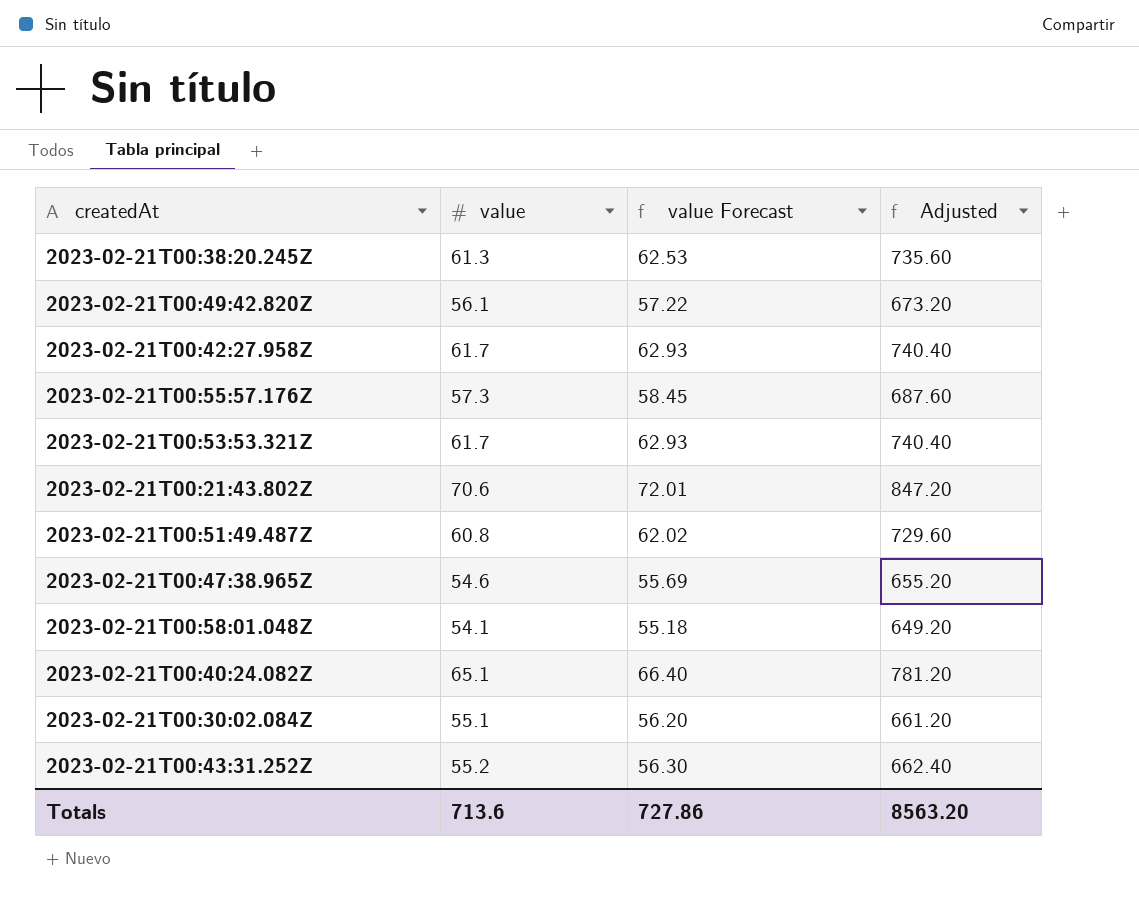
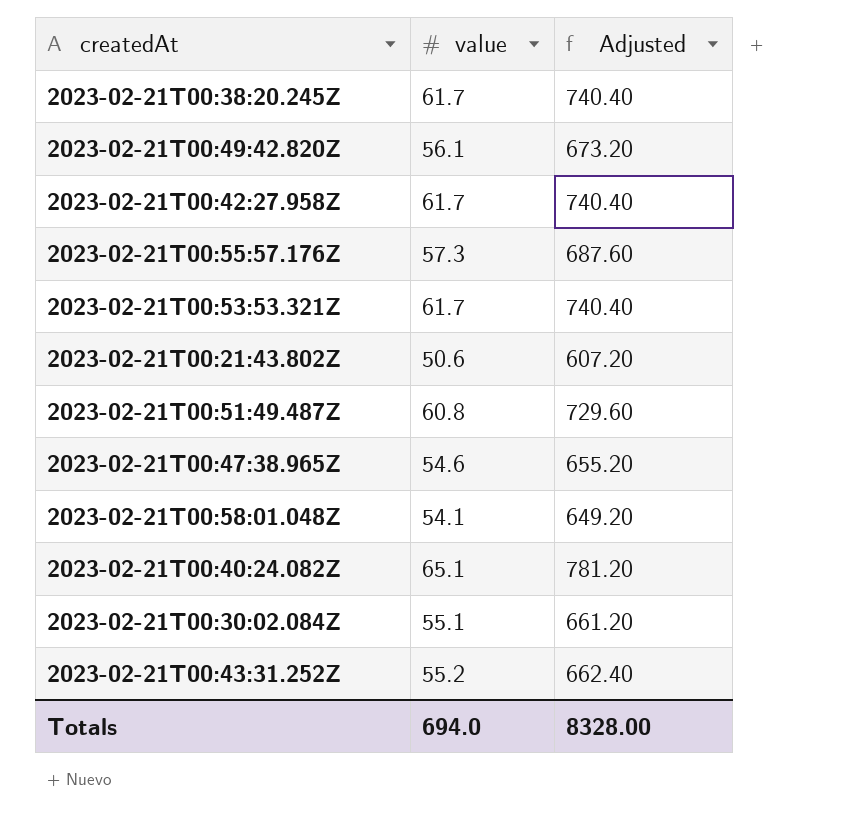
column value Forecast | formula: [value] * 1.02 -> none
2023-02-21T00:38:20.245Z | value: 61.3 -> 61.7
2023-02-21T00:38:20.245Z | Adjusted: 735.60 -> 740.40
2023-02-21T00:21:43.802Z | value: 70.6 -> 50.6
2023-02-21T00:21:43.802Z | Adjusted: 847.20 -> 607.20
Totals | value: 713.6 -> 694.0
Totals | Adjusted: 8563.20 -> 8328.00

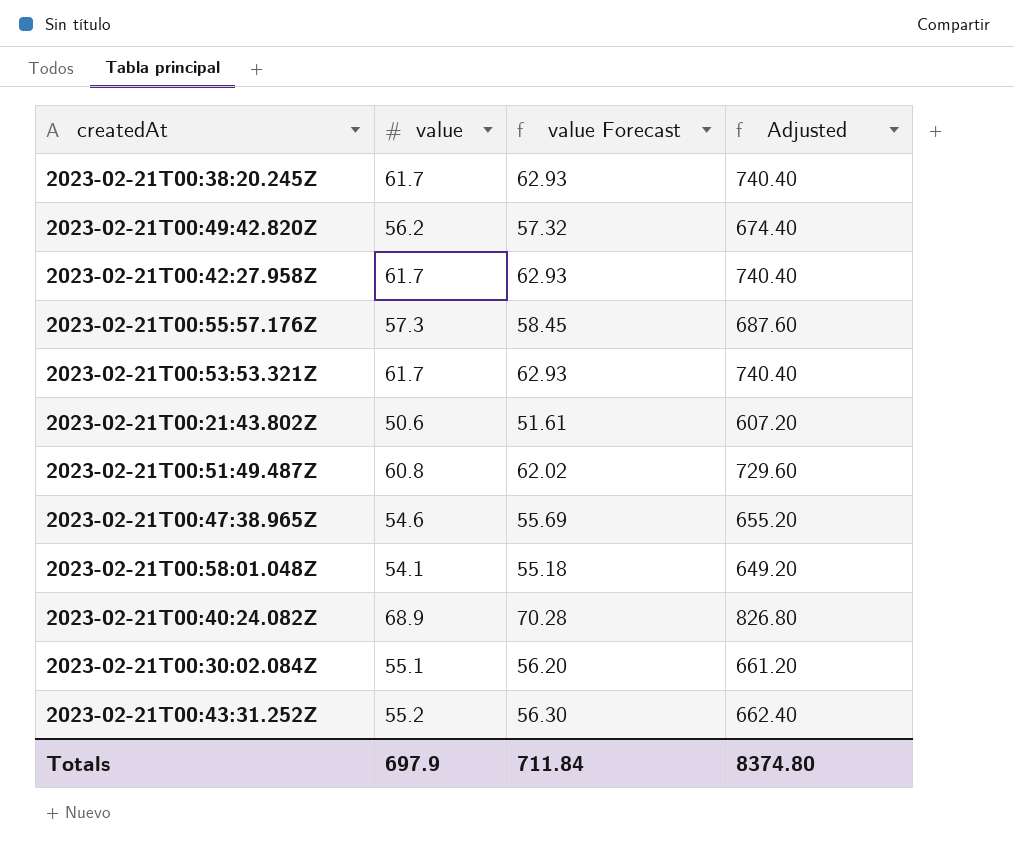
column value Forecast | formula: none -> [value] * 1.02
2023-02-21T00:49:42.820Z | value: 56.1 -> 56.2
2023-02-21T00:49:42.820Z | Adjusted: 673.20 -> 674.40
2023-02-21T00:40:24.082Z | value: 65.1 -> 68.9
2023-02-21T00:40:24.082Z | Adjusted: 781.20 -> 826.80
Totals | value: 694.0 -> 697.9
Totals | Adjusted: 8328.00 -> 8374.80

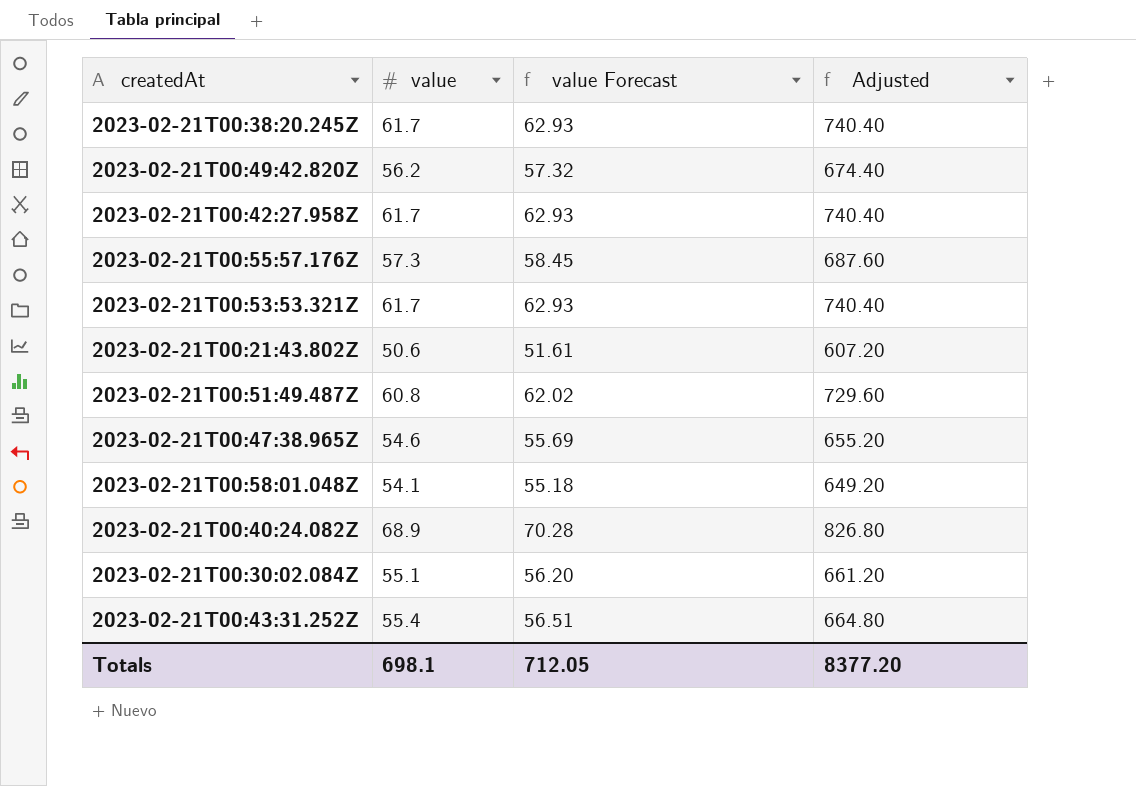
2023-02-21T00:43:31.252Z | value: 55.2 -> 55.4
2023-02-21T00:43:31.252Z | value Forecast: 56.30 -> 56.51
2023-02-21T00:43:31.252Z | Adjusted: 662.40 -> 664.80
Totals | value: 697.9 -> 698.1
Totals | value Forecast: 711.84 -> 712.05
Totals | Adjusted: 8374.80 -> 8377.20

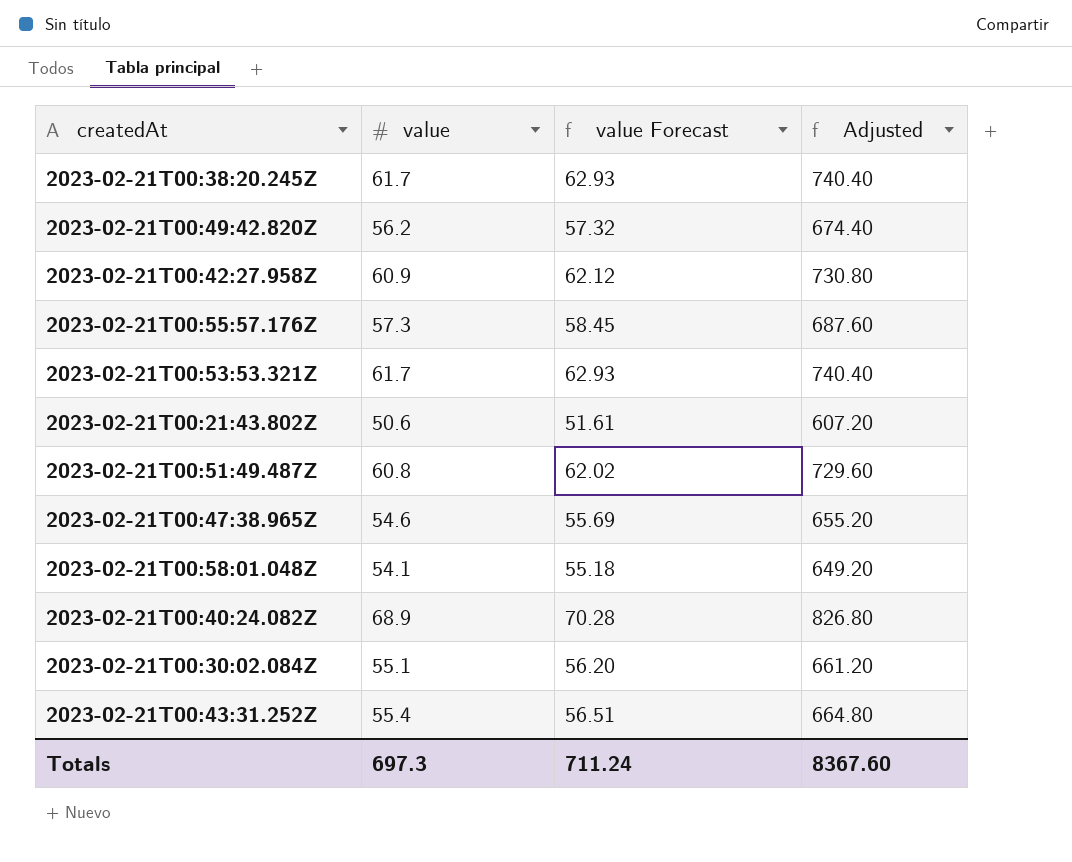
2023-02-21T00:42:27.958Z | value: 61.7 -> 60.9
2023-02-21T00:42:27.958Z | value Forecast: 62.93 -> 62.12
2023-02-21T00:42:27.958Z | Adjusted: 740.40 -> 730.80
Totals | value: 698.1 -> 697.3
Totals | value Forecast: 712.05 -> 711.24
Totals | Adjusted: 8377.20 -> 8367.60

